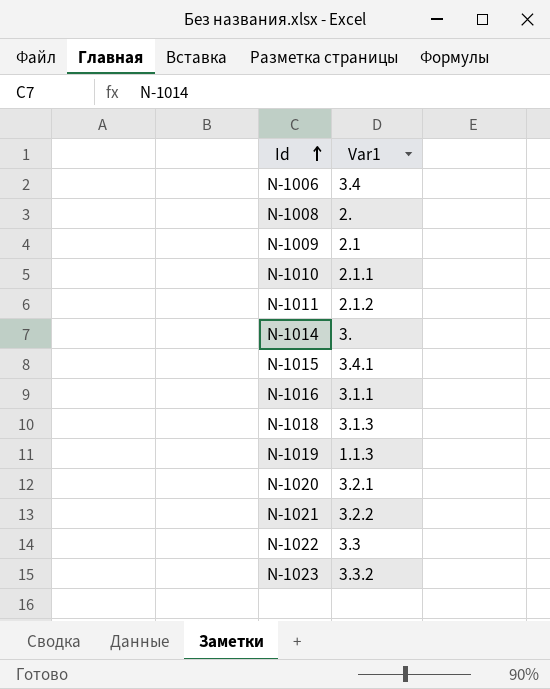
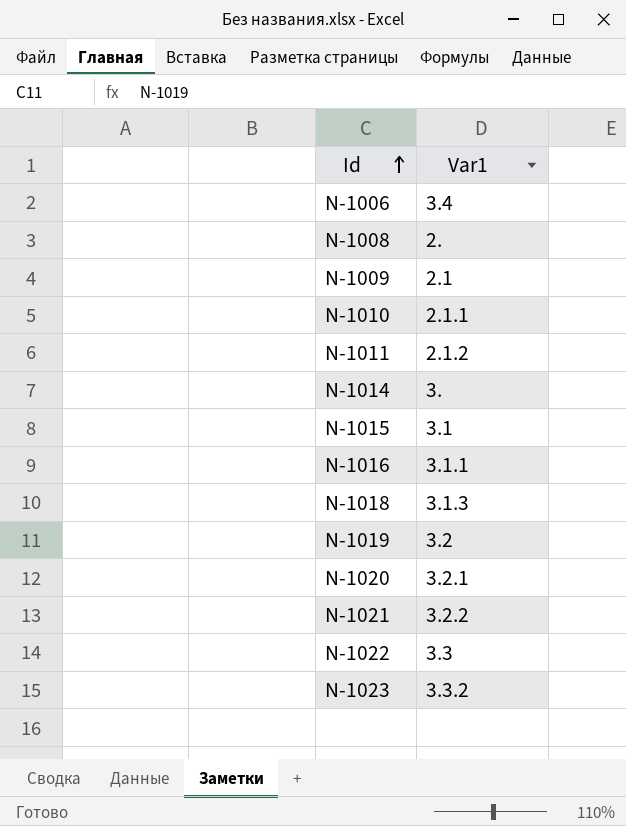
N-1015 | Var1: 3.4.1 -> 3.1
N-1019 | Var1: 1.1.3 -> 3.2

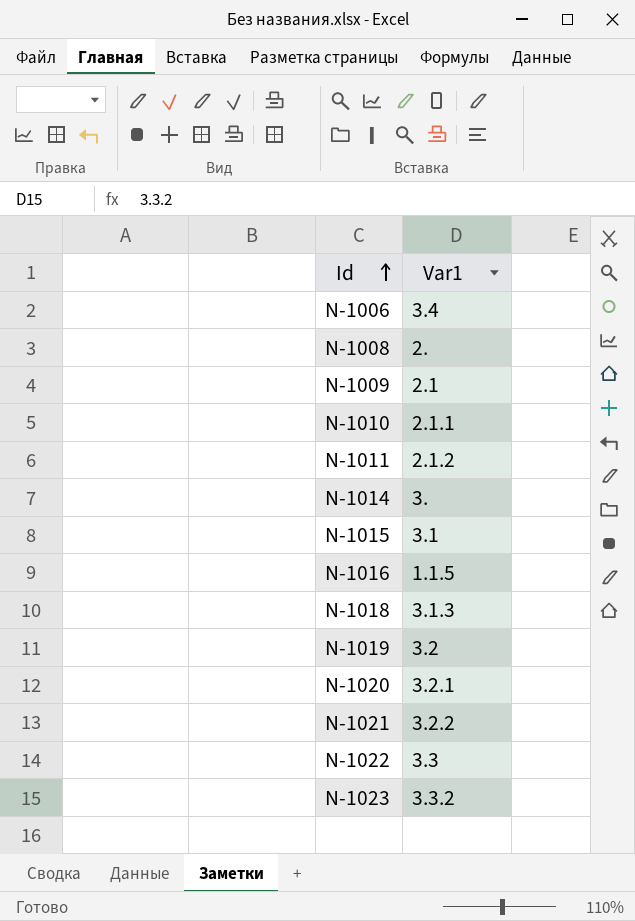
N-1016 | Var1: 3.1.1 -> 1.1.5

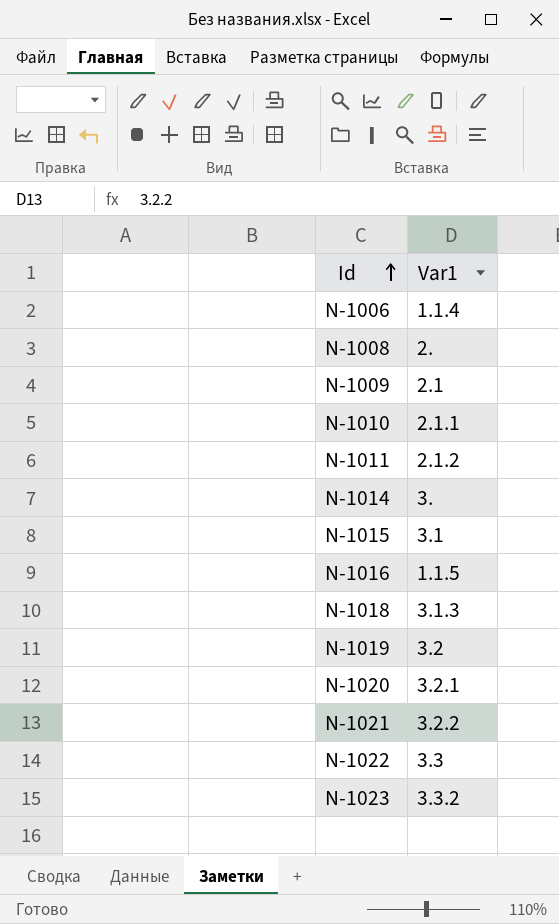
N-1006 | Var1: 3.4 -> 1.1.4

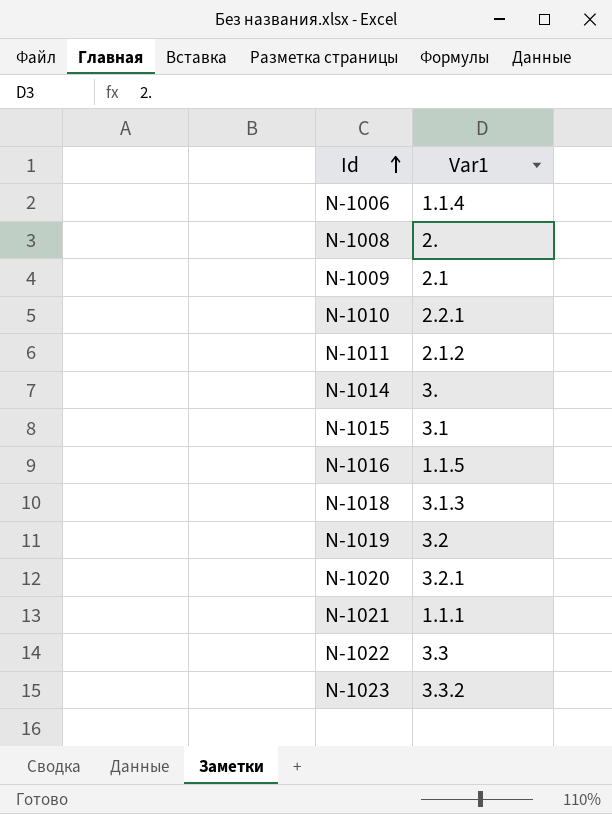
N-1010 | Var1: 2.1.1 -> 2.2.1
N-1021 | Var1: 3.2.2 -> 1.1.1

